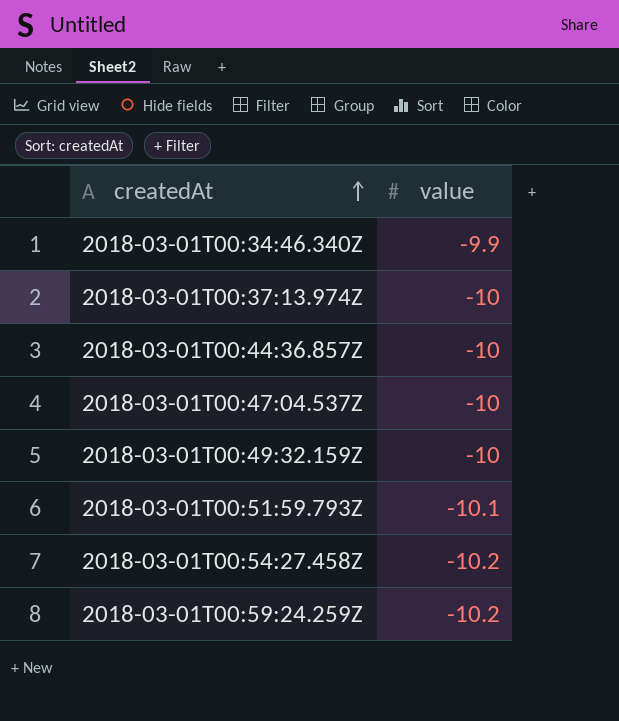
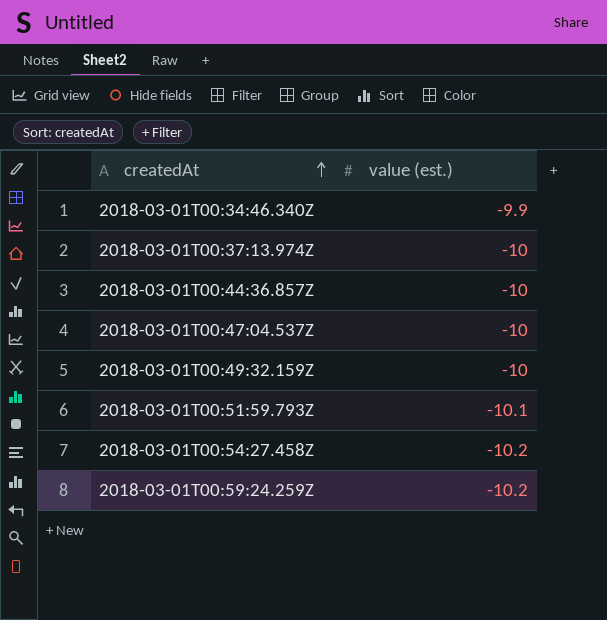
column name: value -> value (est.)

